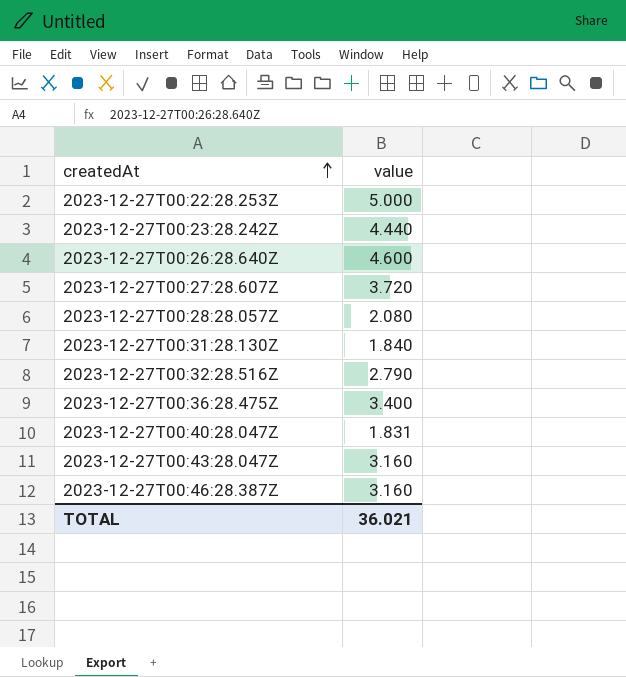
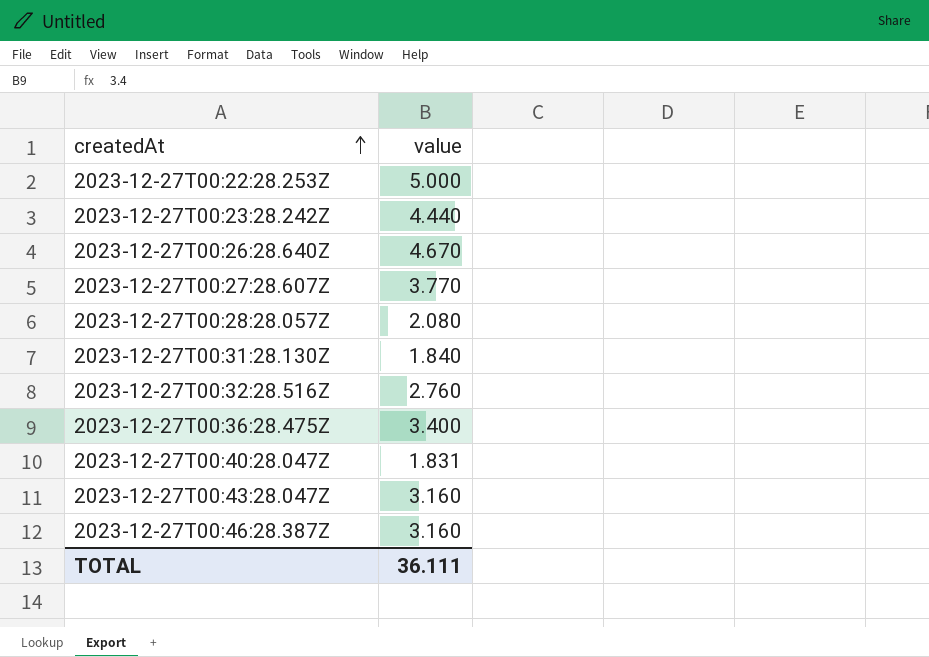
2023-12-27T00:26:28.640Z | value: 4.600 -> 4.670
2023-12-27T00:27:28.607Z | value: 3.720 -> 3.770
2023-12-27T00:32:28.516Z | value: 2.790 -> 2.760
TOTAL | value: 36.021 -> 36.111

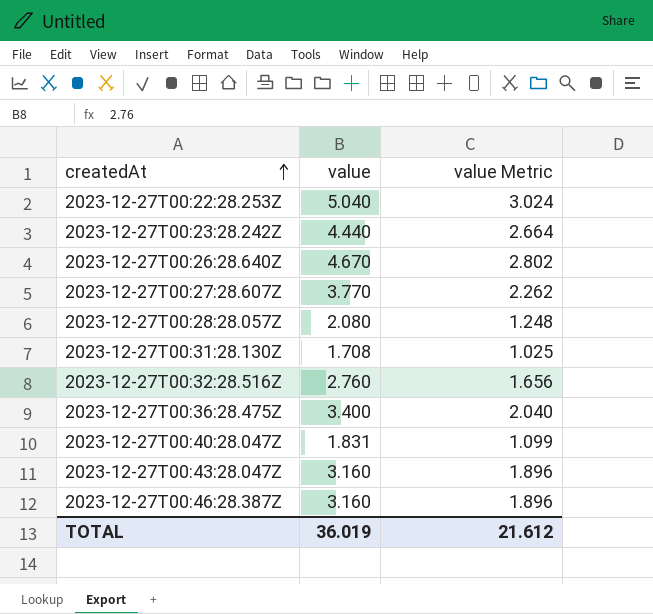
column value Metric | formula: none -> [value] * 0.6
2023-12-27T00:22:28.253Z | value: 5.000 -> 5.040
2023-12-27T00:31:28.130Z | value: 1.840 -> 1.708
TOTAL | value: 36.111 -> 36.019

